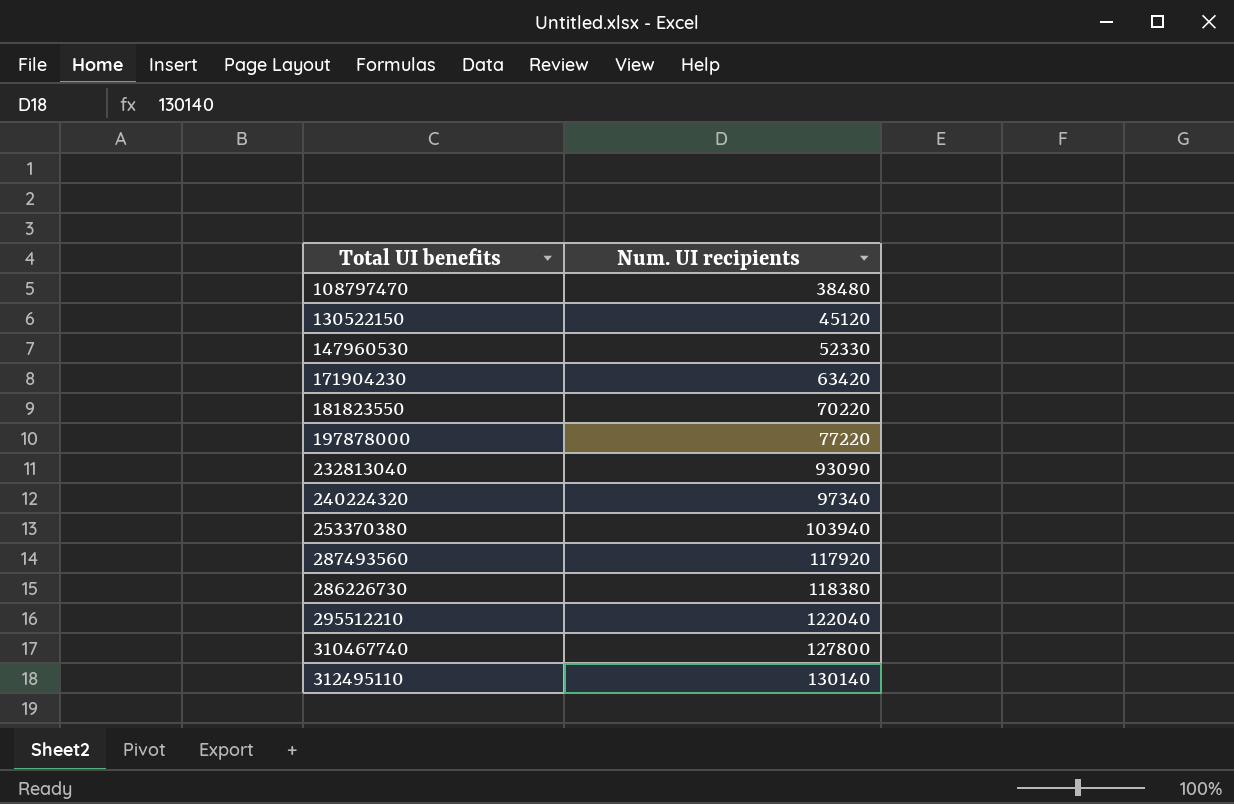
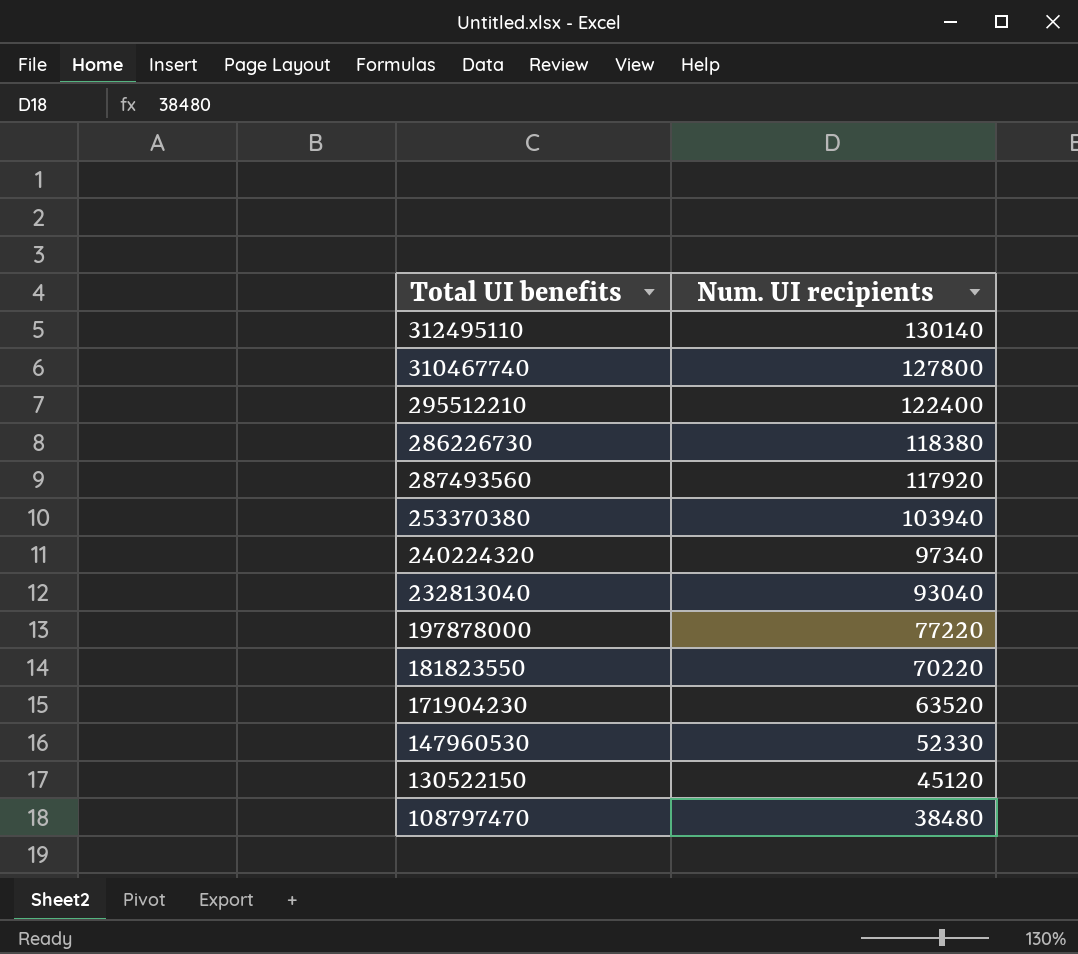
row order: Num. UI recipients ascending -> Num. UI recipients descending
295512210 | Num. UI recipients: 122040 -> 122400
232813040 | Num. UI recipients: 93090 -> 93040
171904230 | Num. UI recipients: 63420 -> 63520

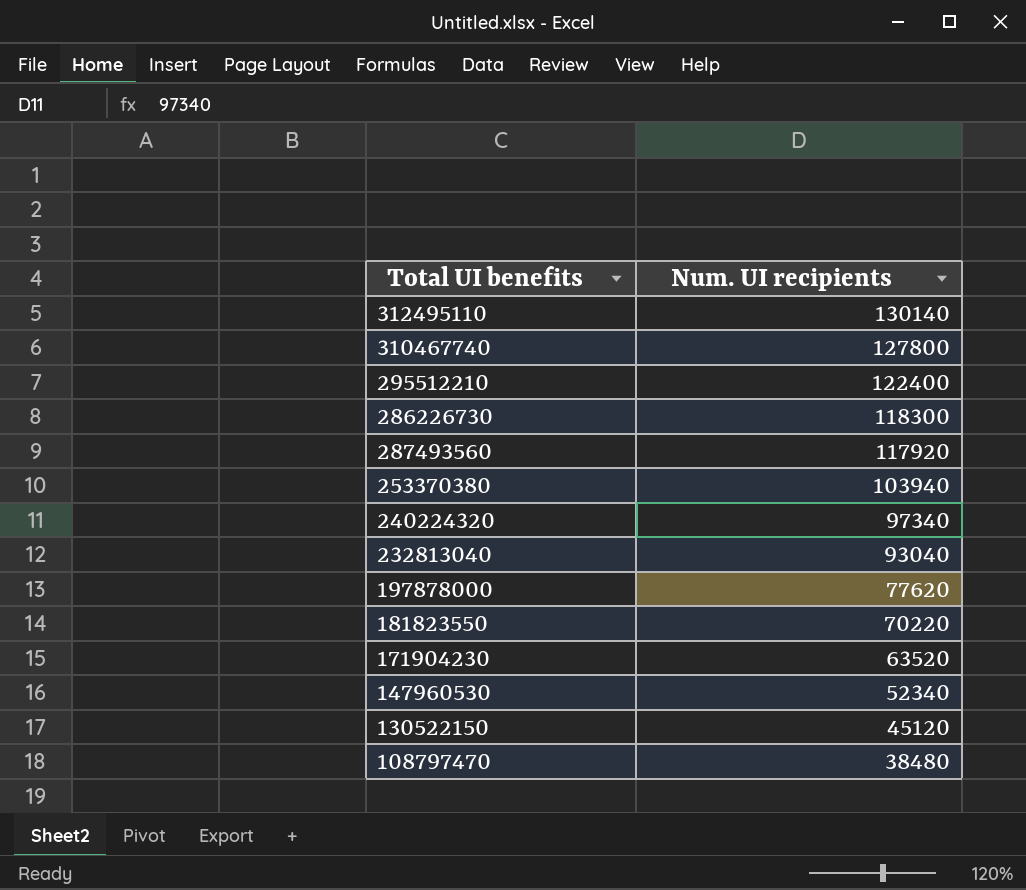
286226730 | Num. UI recipients: 118380 -> 118300
197878000 | Num. UI recipients: 77220 -> 77620
147960530 | Num. UI recipients: 52330 -> 52340

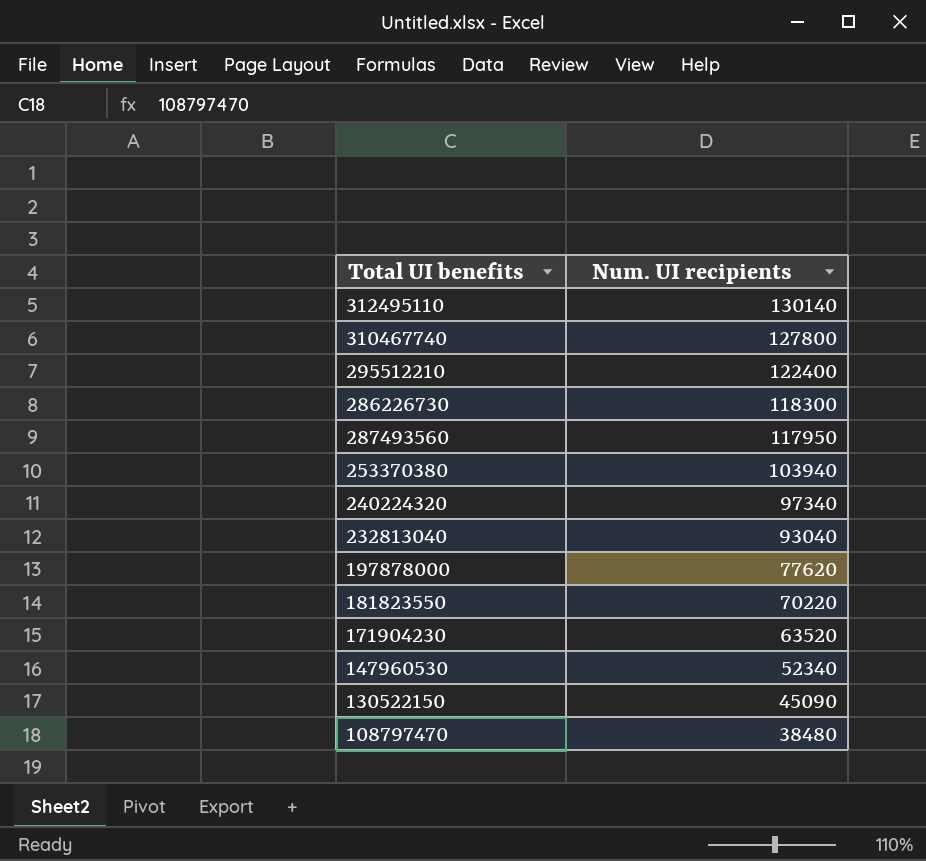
287493560 | Num. UI recipients: 117920 -> 117950
130522150 | Num. UI recipients: 45120 -> 45090

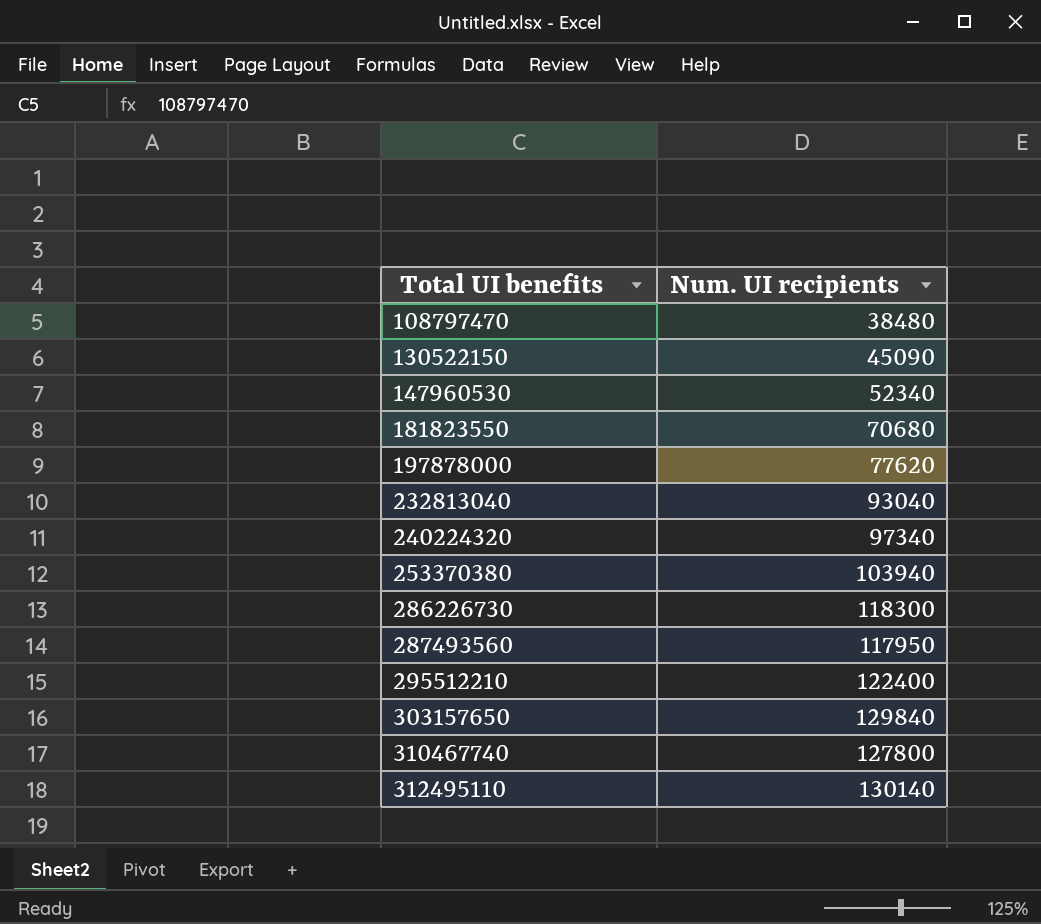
row order: Num. UI recipients descending -> Total UI benefits ascending
row 171904230: 63520 -> none
181823550 | Num. UI recipients: 70220 -> 70680
row 303157650: none -> 129840

